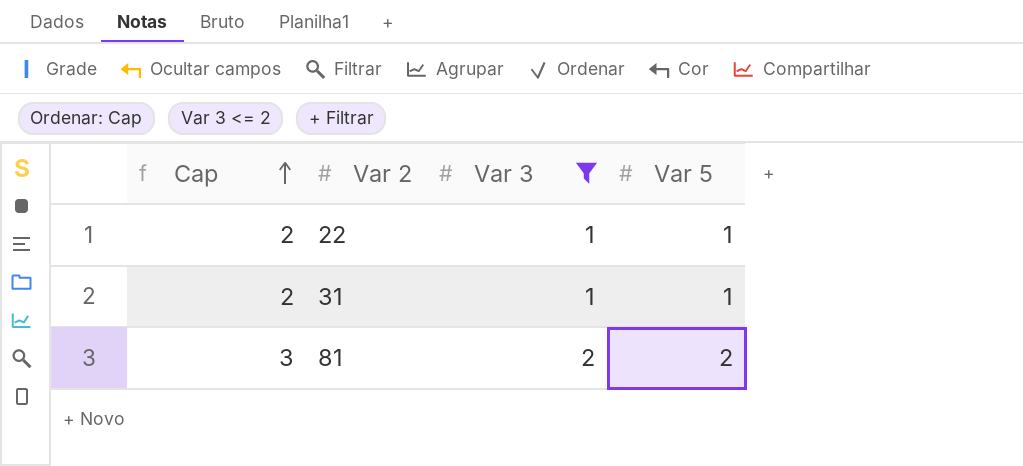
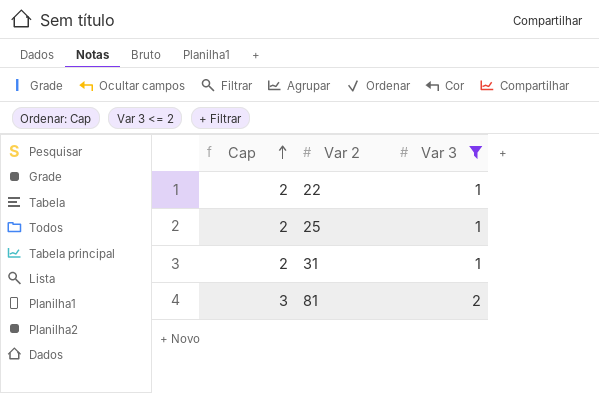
column Var 5 | position: 4 -> none
row 25: none -> 2 | 1

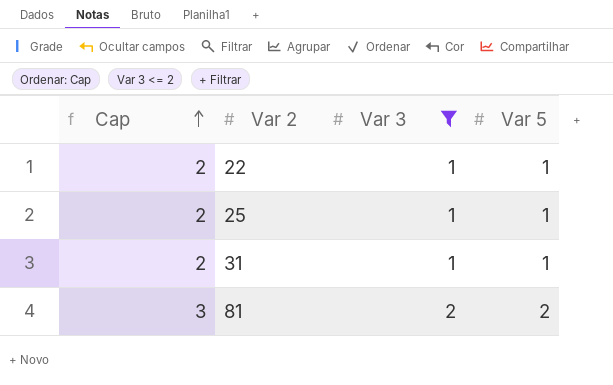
column Var 5 | position: none -> 4

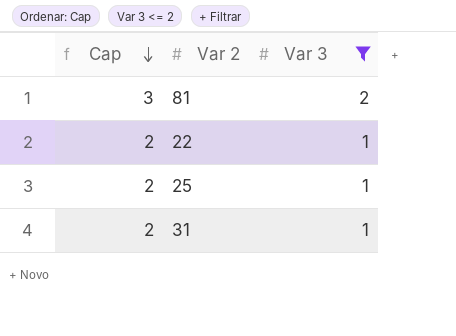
row order: Cap ascending -> Cap descending
column Var 5 | position: 4 -> none

